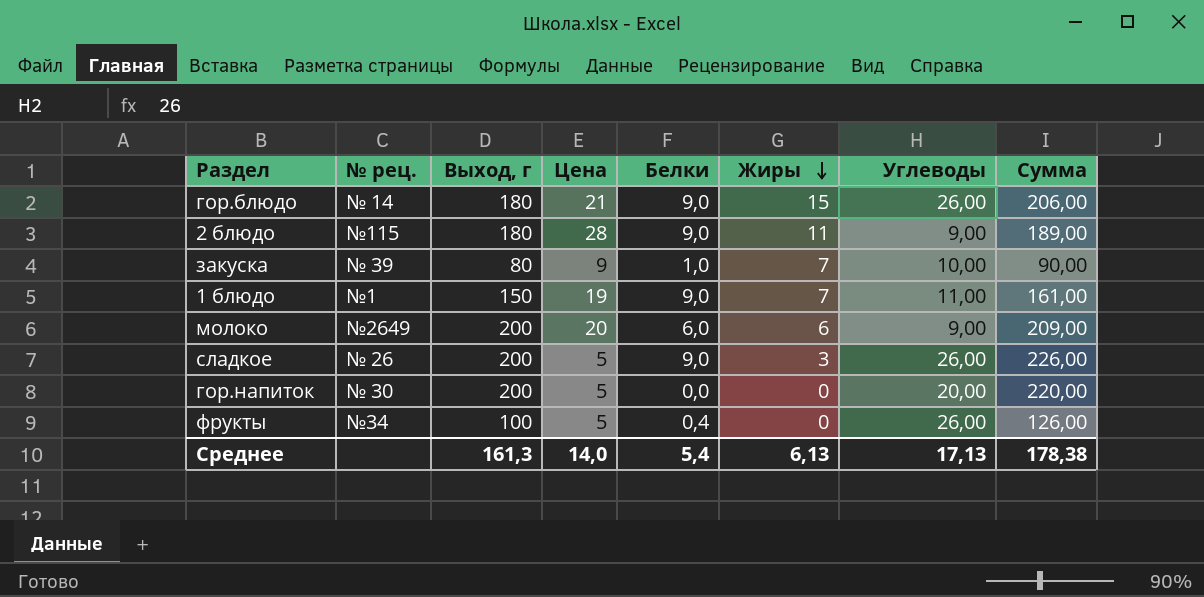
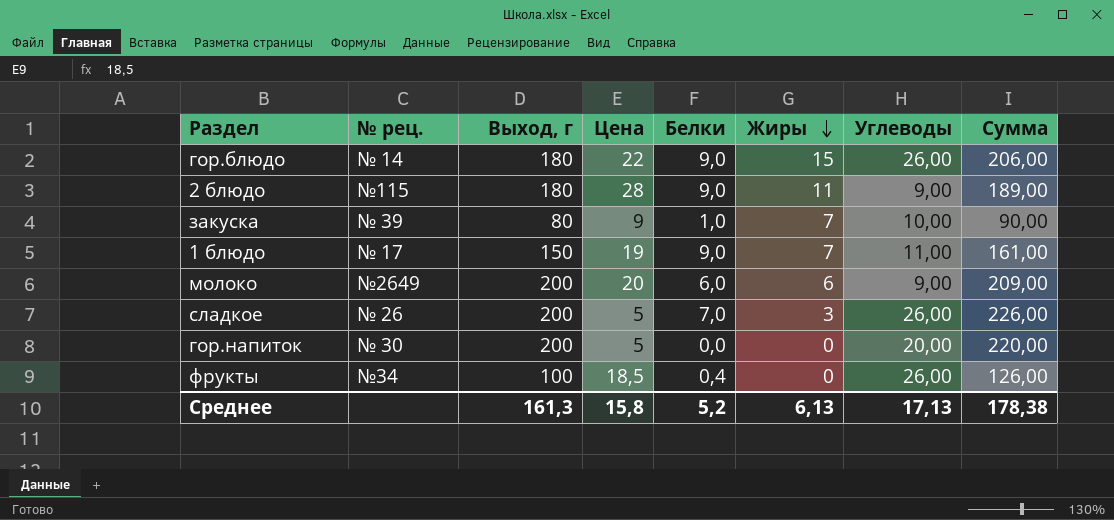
гор.блюдо | Цена: 21 -> 22
1 блюдо | № рец.: №1 -> № 17
сладкое | Белки: 9,0 -> 7,0
фрукты | Цена: 5 -> 18,5
Среднее | Цена: 14,0 -> 15,8
Среднее | Белки: 5,4 -> 5,2

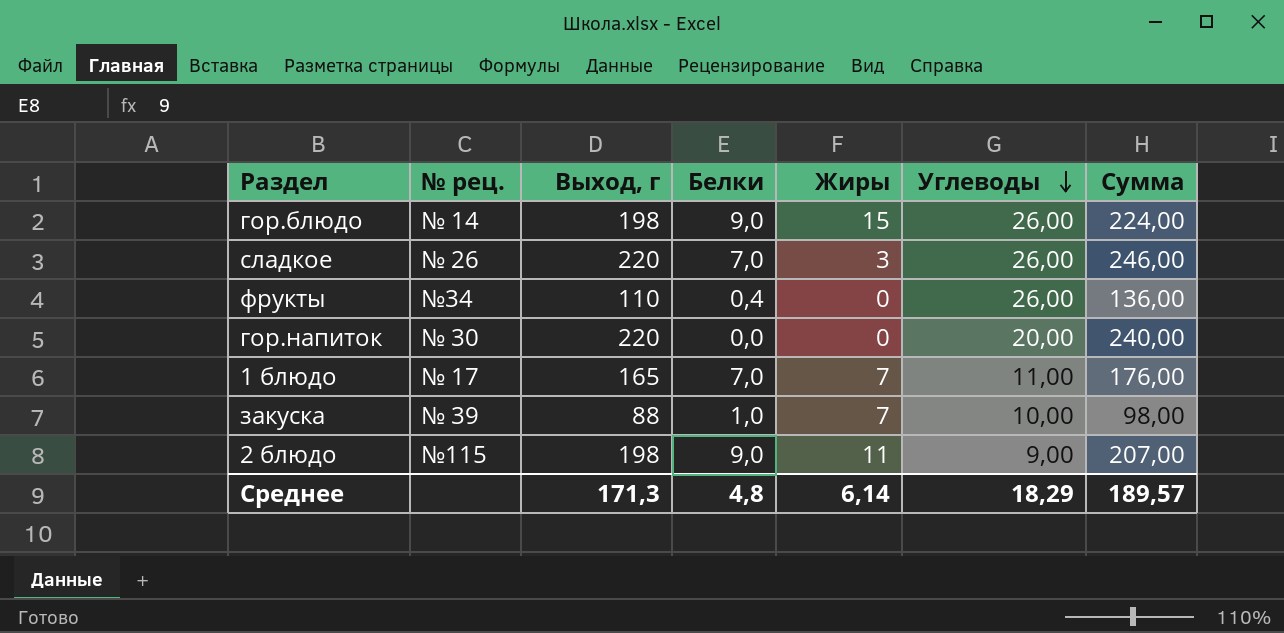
row order: Жиры descending -> Углеводы descending
column Цена | position: 4 -> none
row молоко: №2649 | 200 | 20 | 6,0 | 6 | 9,00 | 209,00 -> none
гор.блюдо | Выход, г: 180 -> 198
гор.блюдо | Сумма: 206,00 -> 224,00
сладкое | Выход, г: 200 -> 220
сладкое | Сумма: 226,00 -> 246,00
фрукты | Выход, г: 100 -> 110
фрукты | Сумма: 126,00 -> 136,00
гор.напиток | Выход, г: 200 -> 220
гор.напиток | Сумма: 220,00 -> 240,00
1 блюдо | Выход, г: 150 -> 165
1 блюдо | Белки: 9,0 -> 7,0
1 блюдо | Сумма: 161,00 -> 176,00
закуска | Выход, г: 80 -> 88
закуска | Сумма: 90,00 -> 98,00
2 блюдо | Выход, г: 180 -> 198
2 блюдо | Сумма: 189,00 -> 207,00
Среднее | Выход, г: 161,3 -> 171,3
Среднее | Белки: 5,2 -> 4,8
Среднее | Жиры: 6,13 -> 6,14
Среднее | Углеводы: 17,13 -> 18,29
Среднее | Сумма: 178,38 -> 189,57

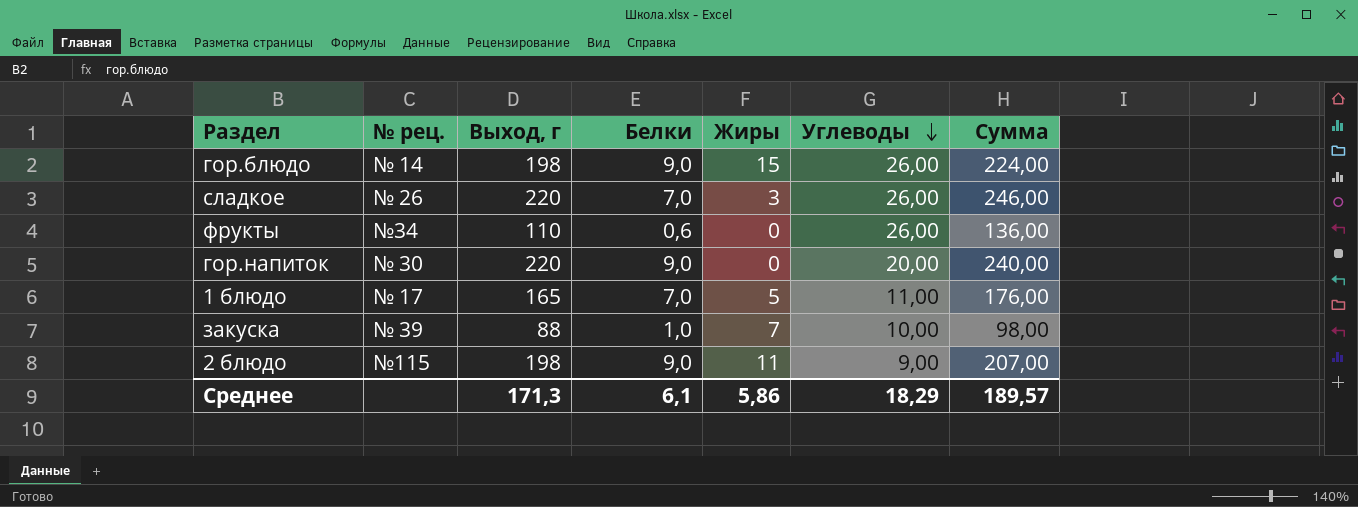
фрукты | Белки: 0,4 -> 0,6
гор.напиток | Белки: 0,0 -> 9,0
1 блюдо | Жиры: 7 -> 5
Среднее | Белки: 4,8 -> 6,1
Среднее | Жиры: 6,14 -> 5,86

